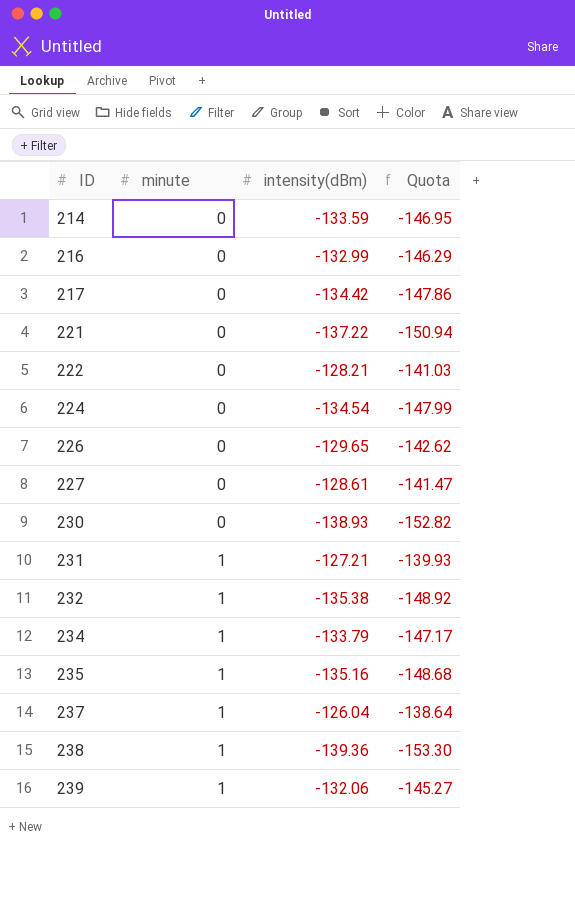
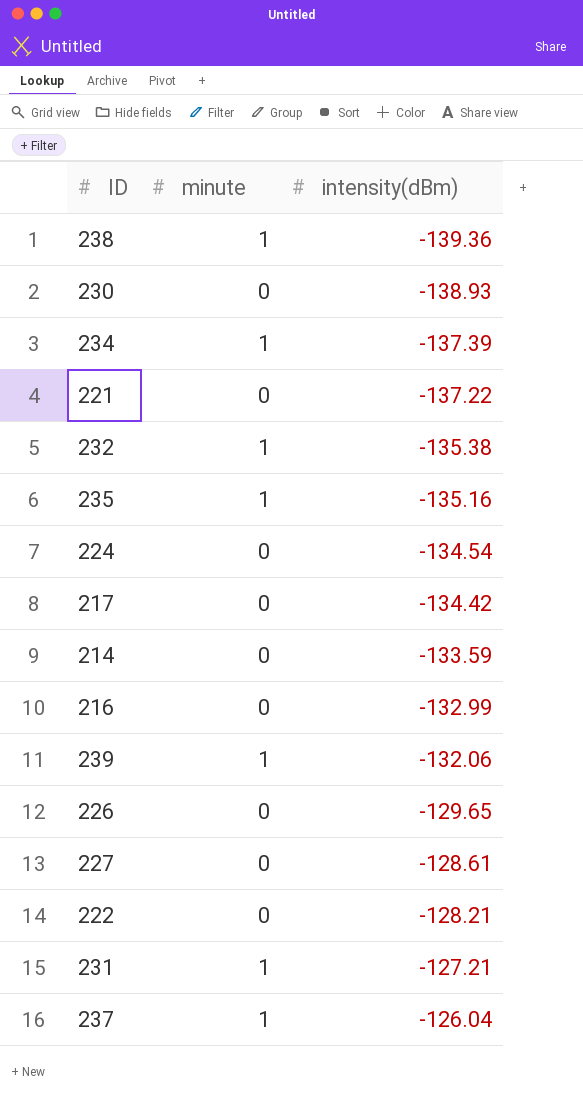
row order: ID ascending -> intensity(dBm) ascending
column Quota | formula: [intensity(dBm)] * 1.1 -> none
234 | intensity(dBm): -133.79 -> -137.39

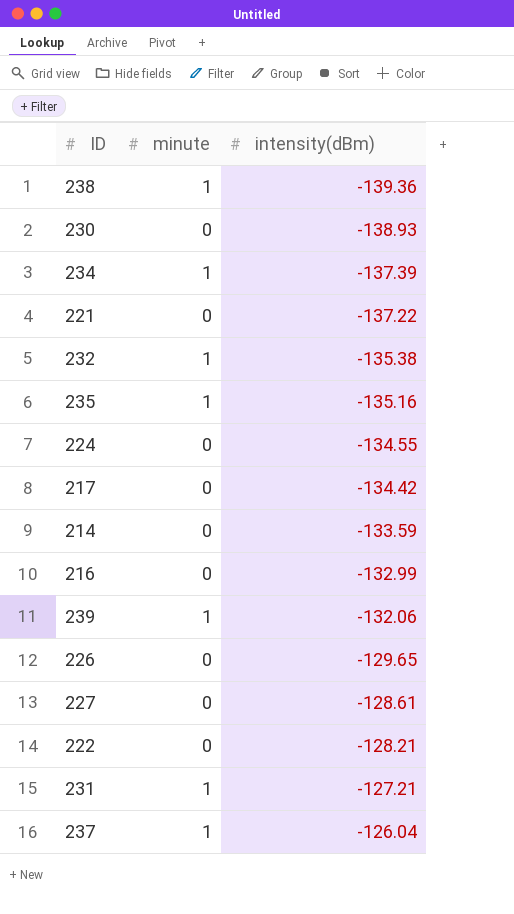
224 | intensity(dBm): -134.54 -> -134.55

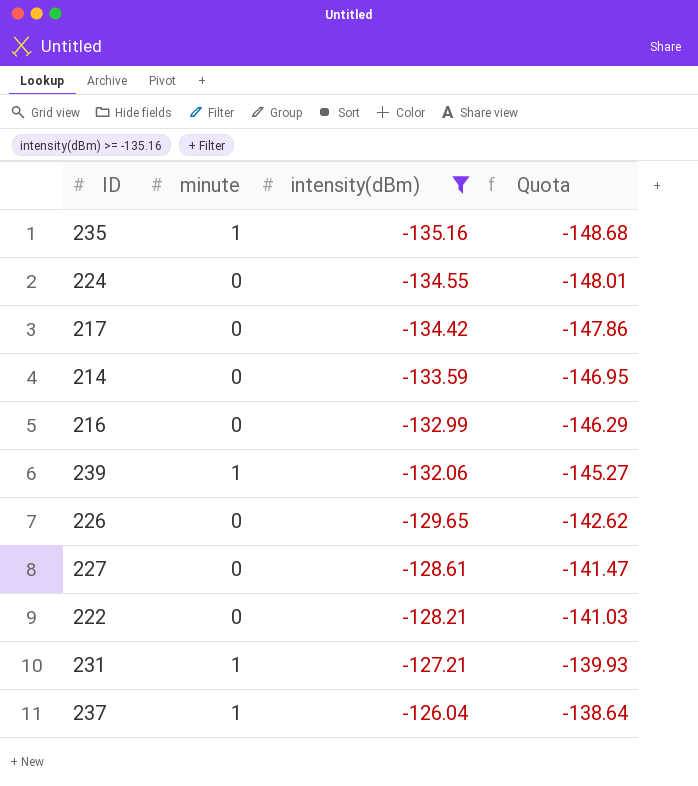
filter: none -> intensity(dBm) >= -135.16
column Quota | formula: none -> [intensity(dBm)] * 1.1

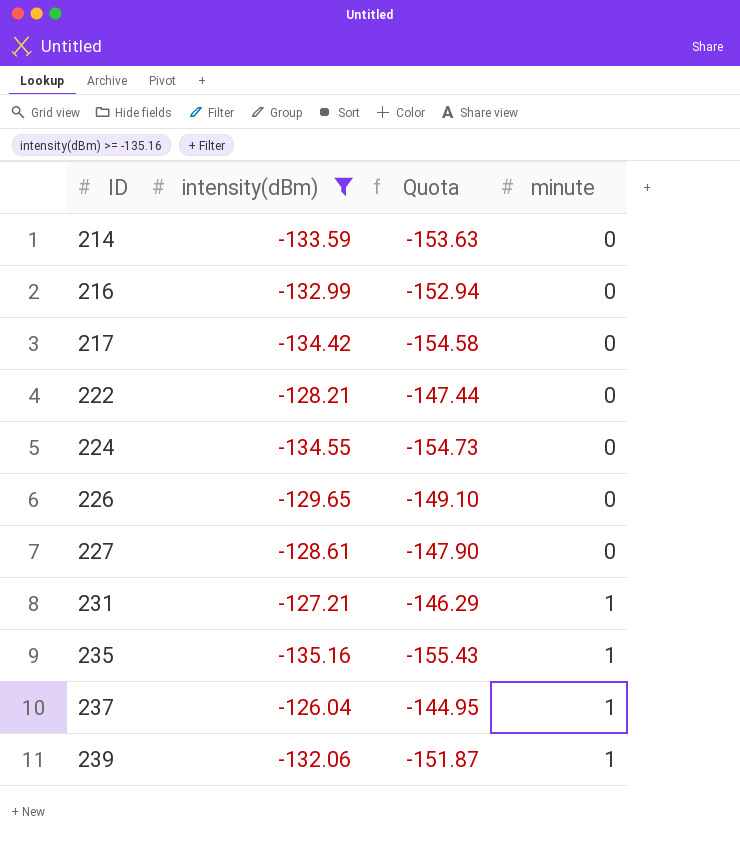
row order: intensity(dBm) ascending -> ID ascending
column Quota | formula: [intensity(dBm)] * 1.1 -> [intensity(dBm)] * 1.15
column minute | position: 2 -> 4

